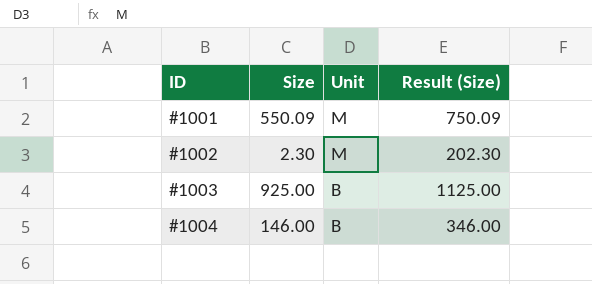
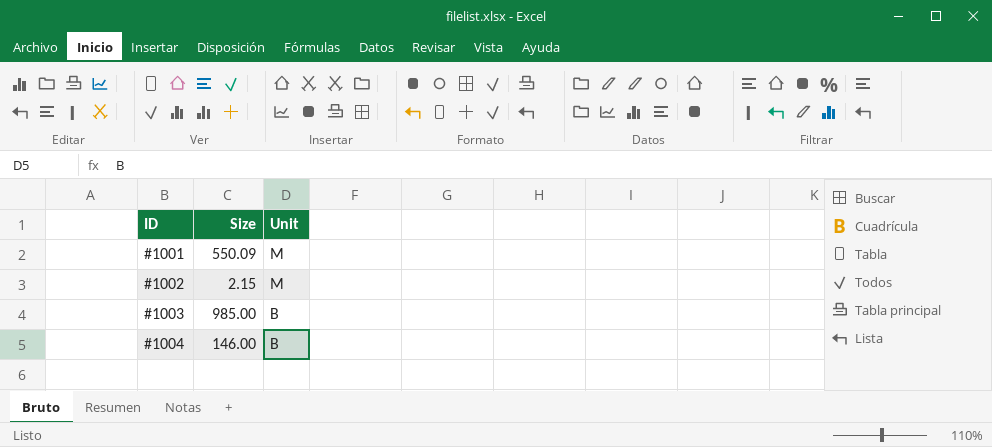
column Result (Size) | formula: [Size] + 200 -> none
#1002 | Size: 2.30 -> 2.15
#1003 | Size: 925.00 -> 985.00

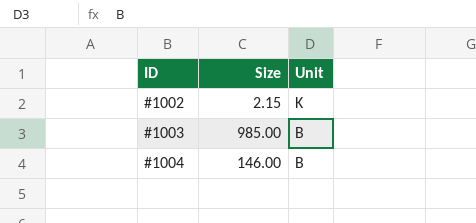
row #1001: 550.09 | M -> none
#1002 | Unit: M -> K

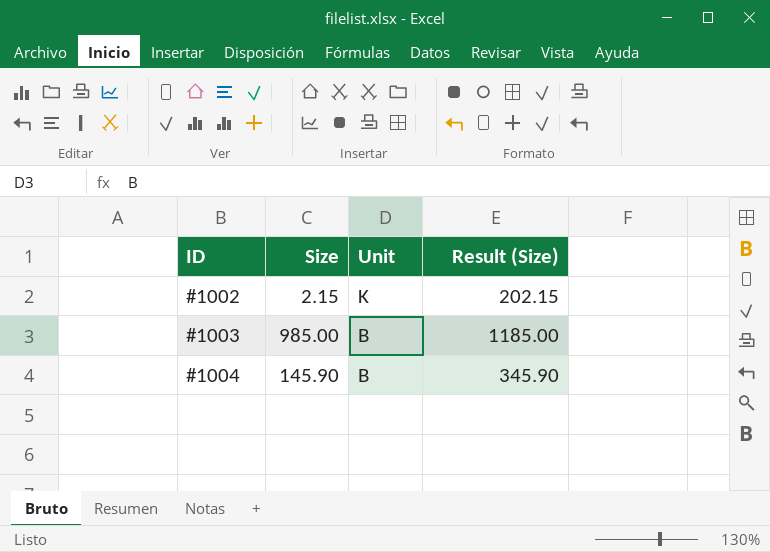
column Result (Size) | formula: none -> [Size] + 200
#1004 | Size: 146.00 -> 145.90

